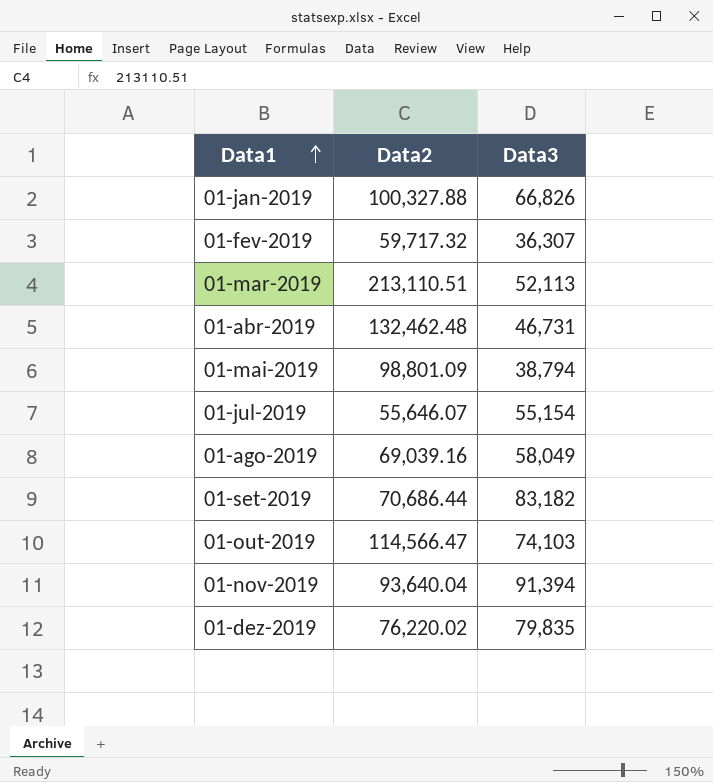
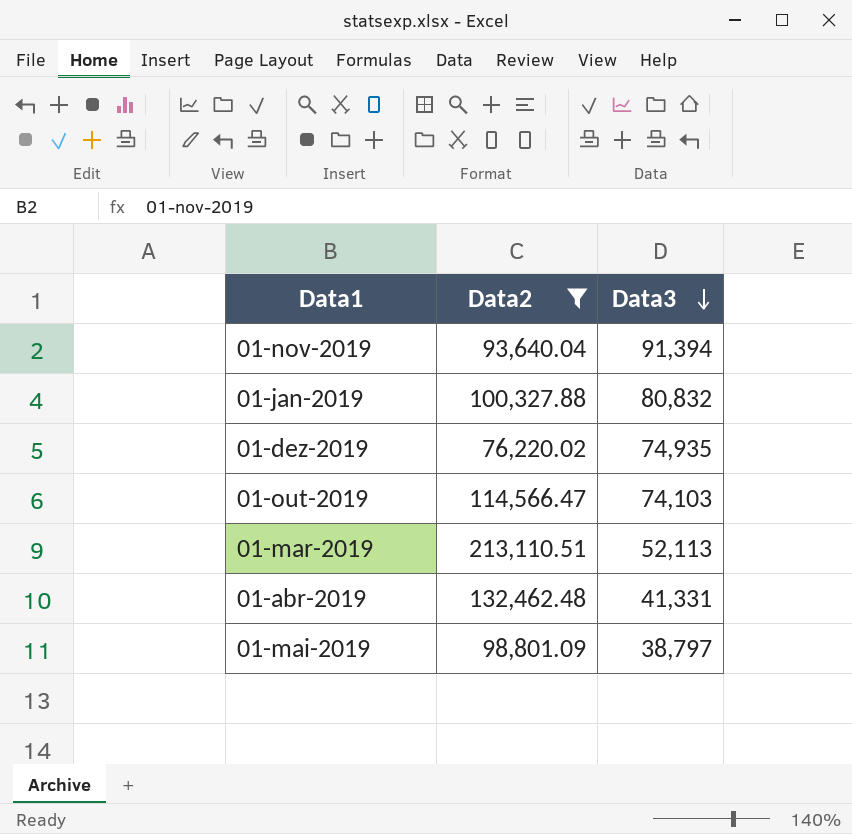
filter: none -> Data2 >= 76,220.02
row order: Data1 ascending -> Data3 descending
01-jan-2019 | Data3: 66,826 -> 80,832
01-dez-2019 | Data3: 79,835 -> 74,935
01-abr-2019 | Data3: 46,731 -> 41,331
01-mai-2019 | Data3: 38,794 -> 38,797

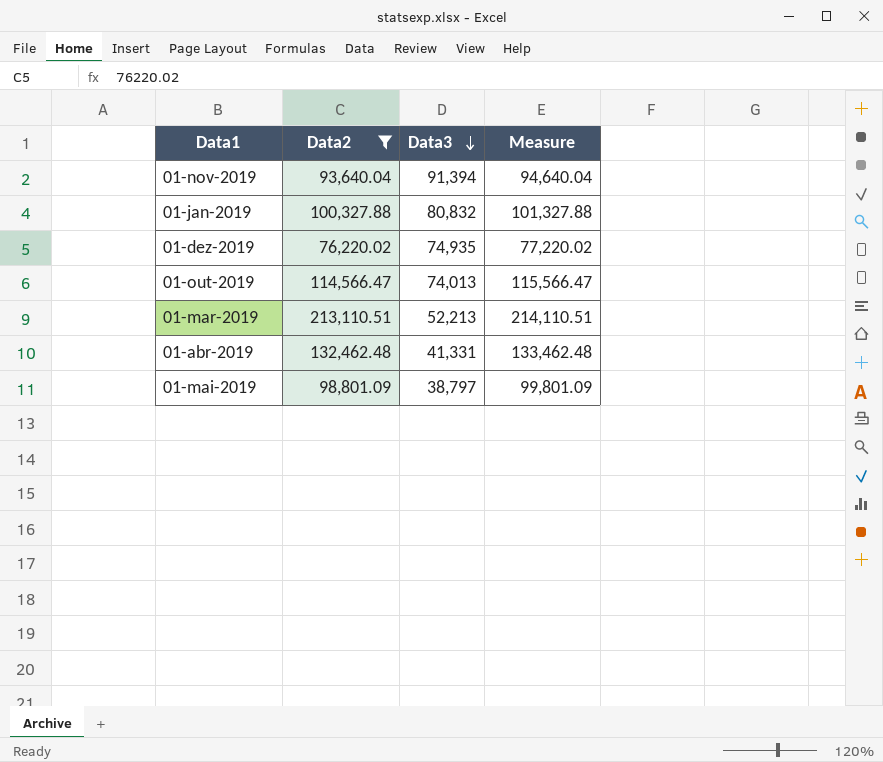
column Measure | formula: none -> [Data2] + 1000
01-out-2019 | Data3: 74,103 -> 74,013
01-mar-2019 | Data3: 52,113 -> 52,213

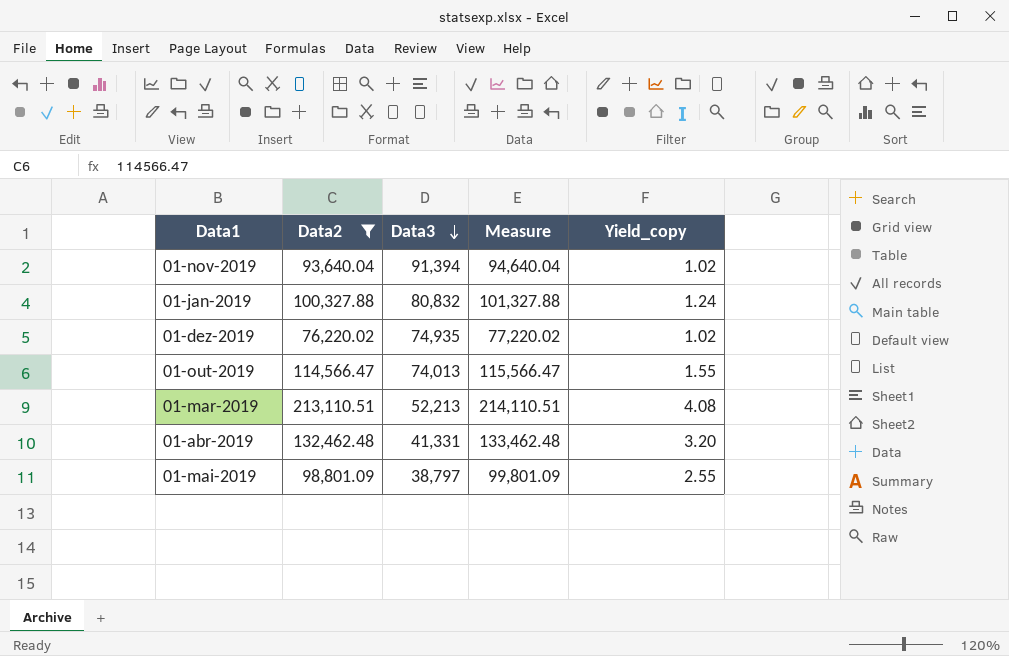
column Yield_copy | formula: none -> [Data2] / [Data3]

